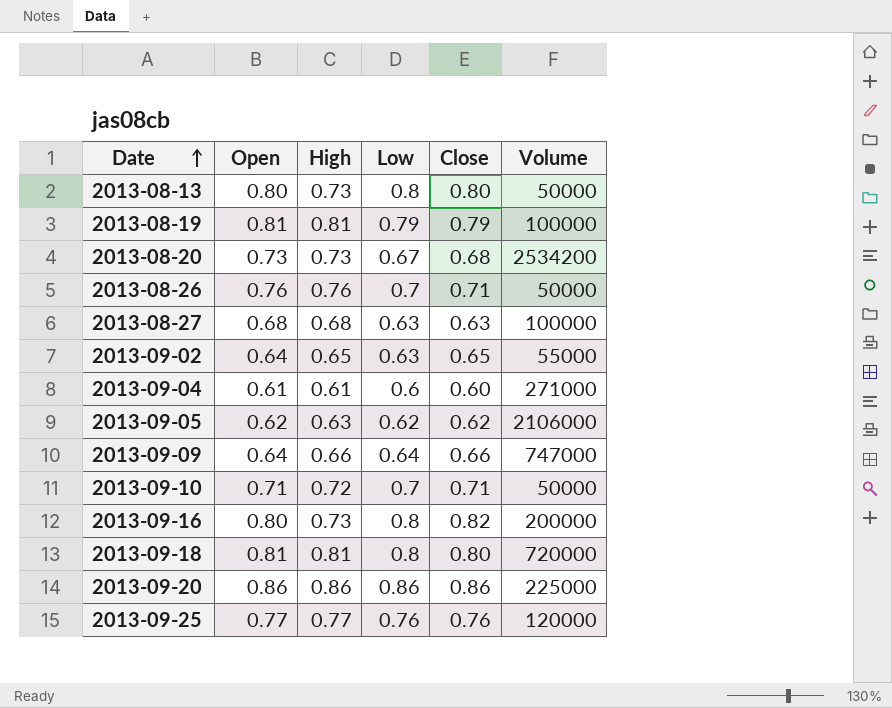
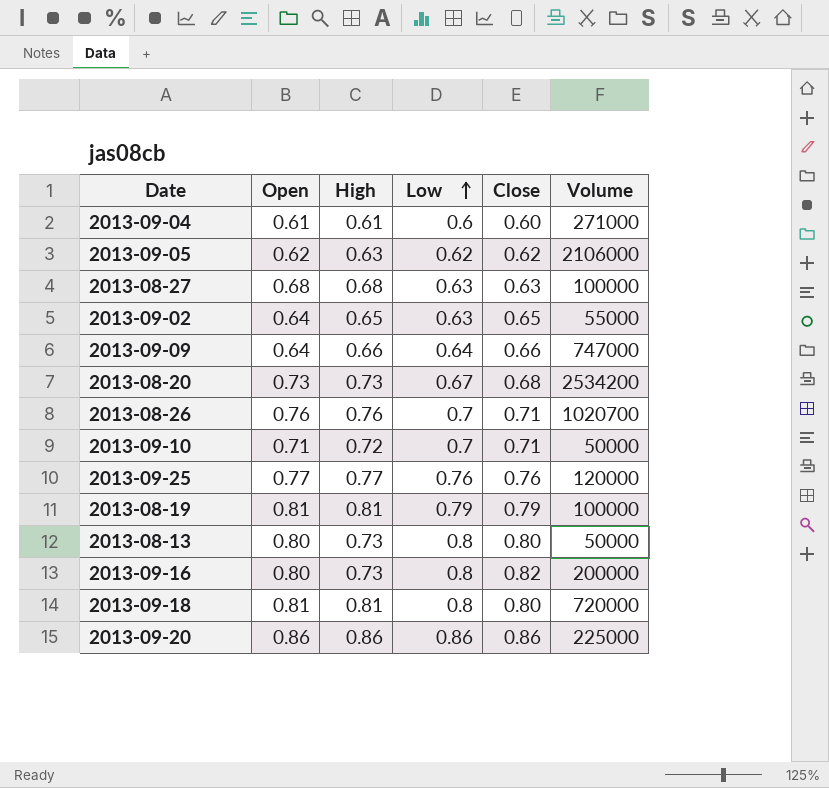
row order: Date ascending -> Low ascending
2013-08-26 | Volume: 50000 -> 1020700

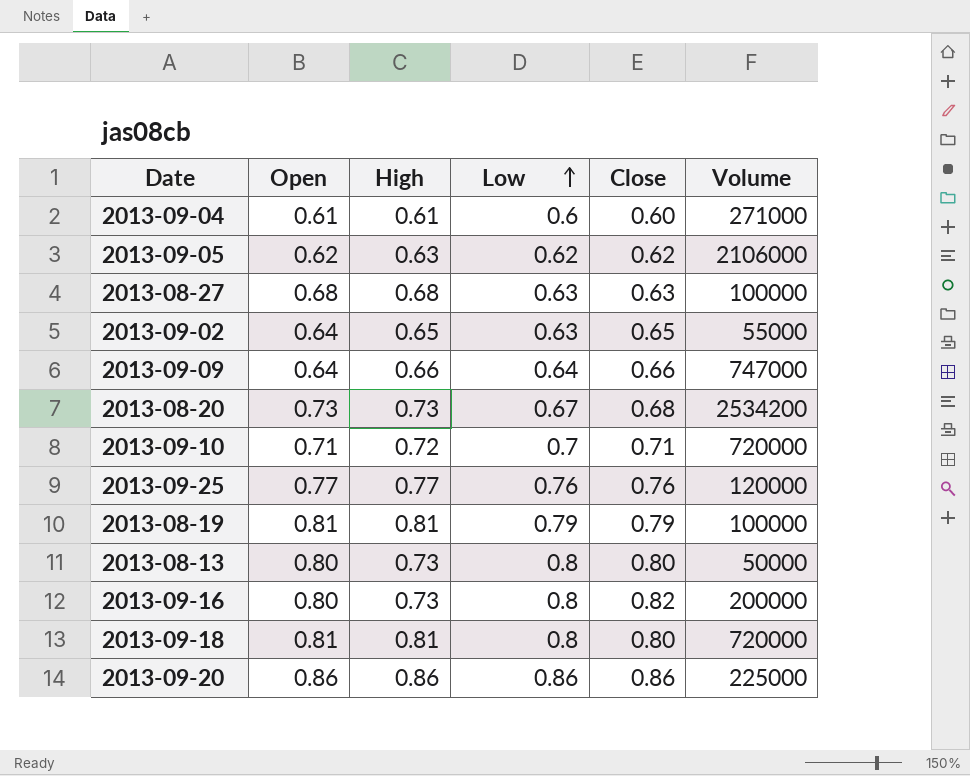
row 2013-08-26: 0.76 | 0.76 | 0.7 | 0.71 | 1020700 -> none
2013-09-10 | Volume: 50000 -> 720000

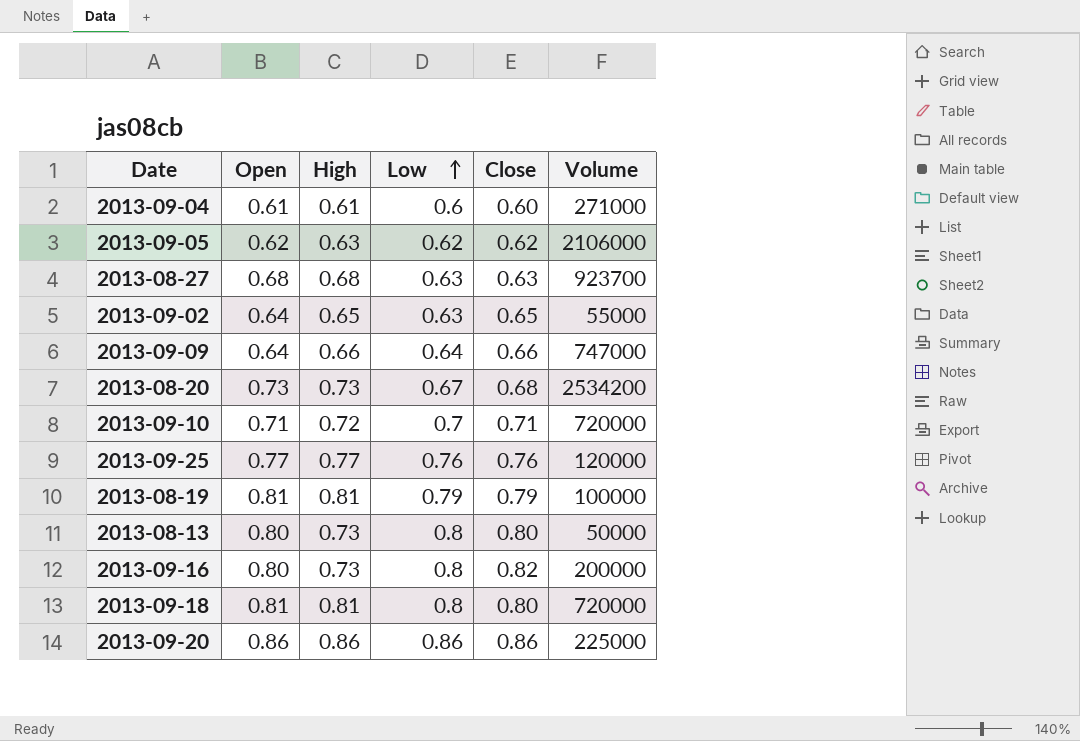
2013-08-27 | Volume: 100000 -> 923700

